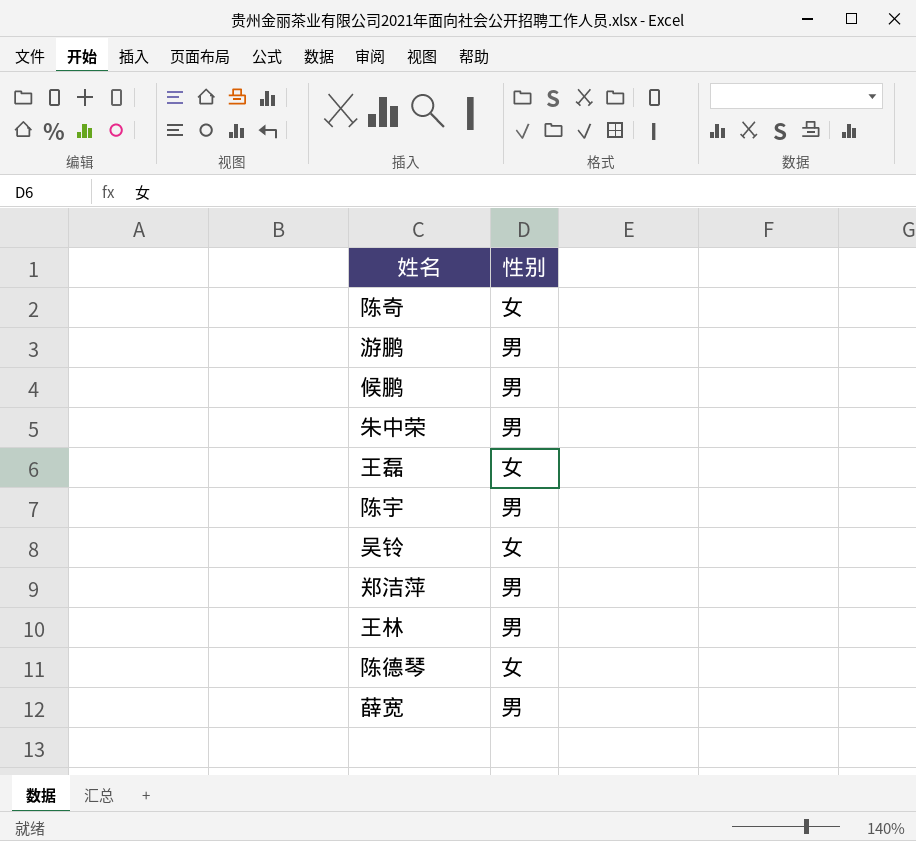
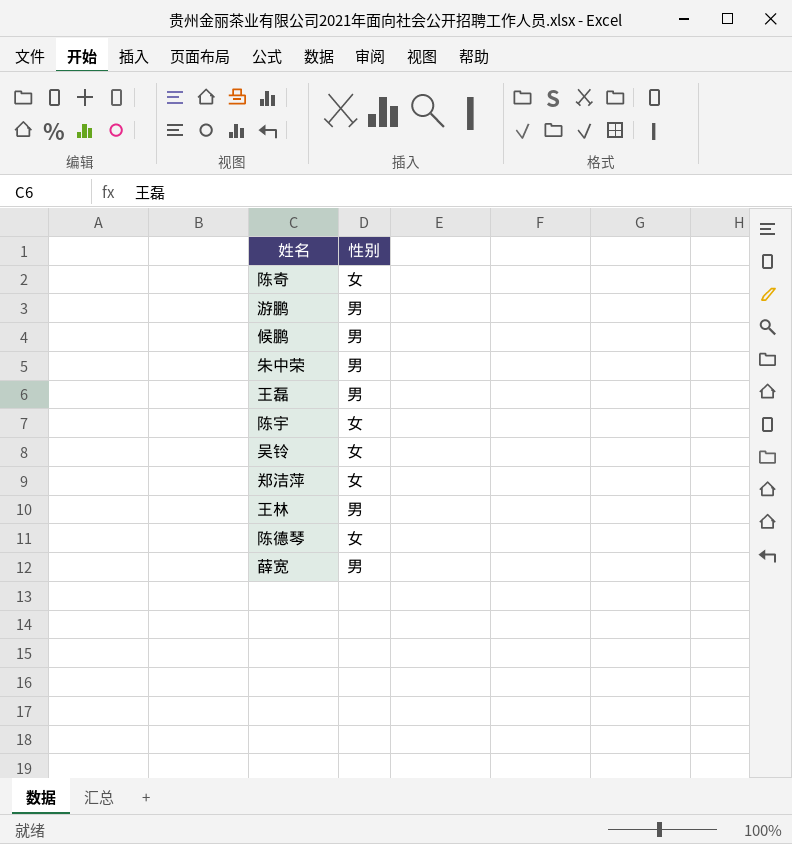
王磊 | 性别: 女 -> 男
陈宇 | 性别: 男 -> 女
郑洁萍 | 性别: 男 -> 女

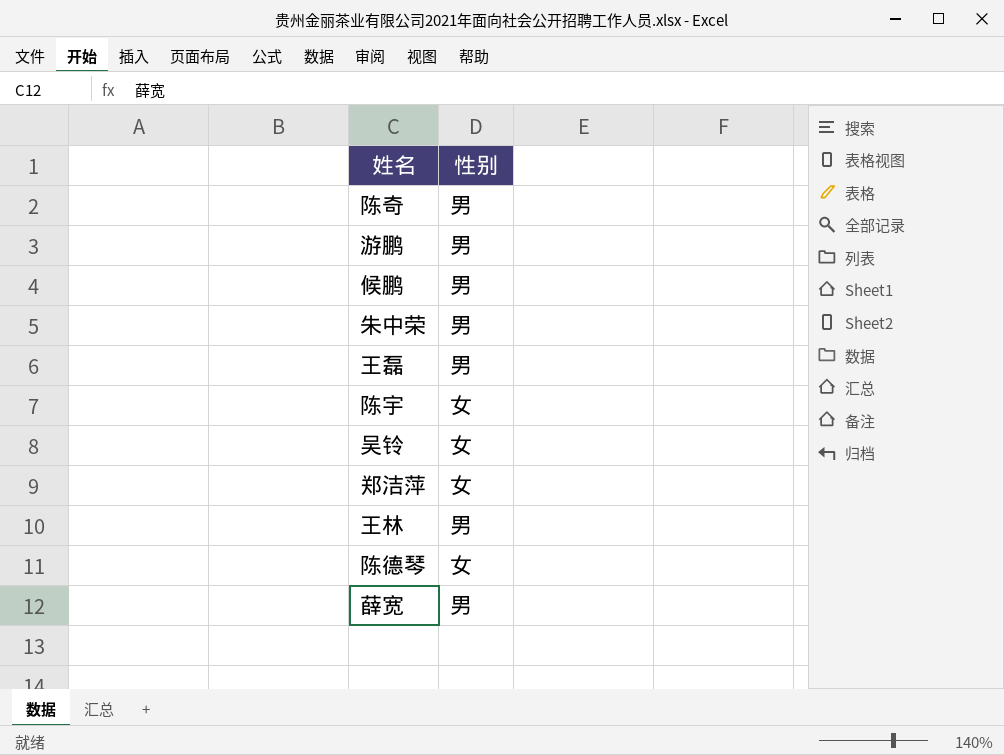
陈奇 | 性别: 女 -> 男

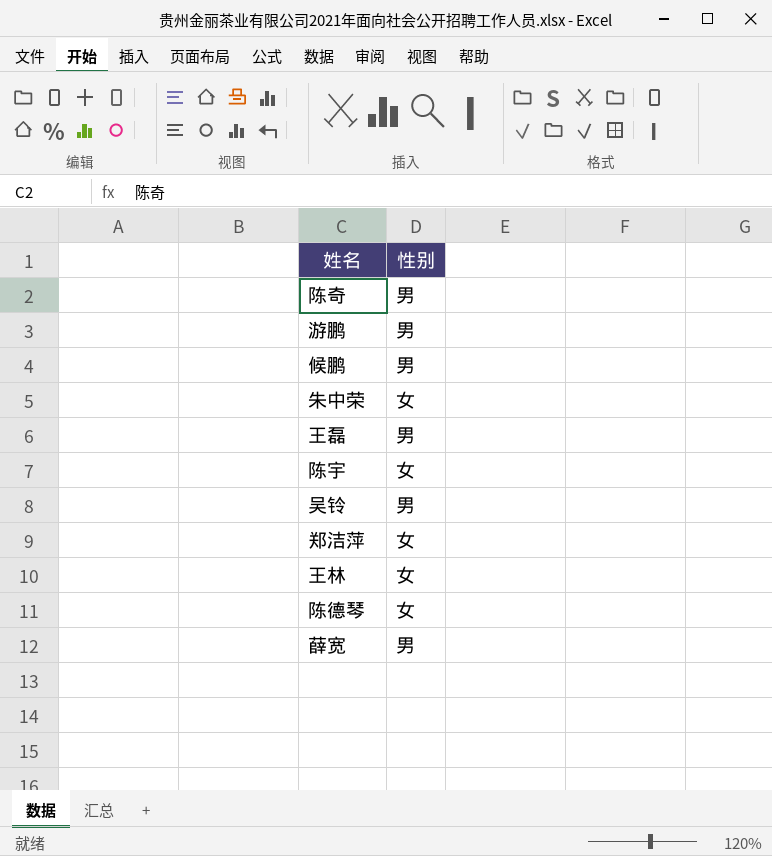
朱中荣 | 性别: 男 -> 女
吴铃 | 性别: 女 -> 男
王林 | 性别: 男 -> 女

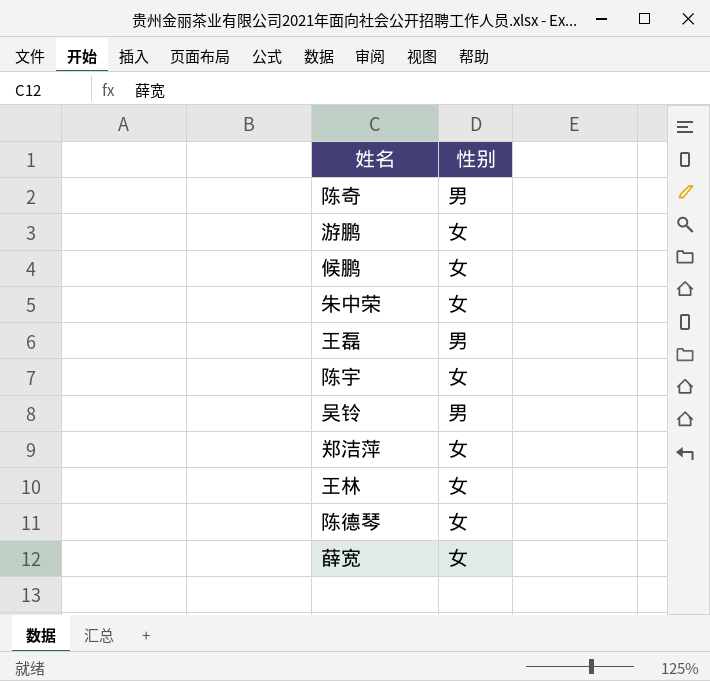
游鹏 | 性别: 男 -> 女
候鹏 | 性别: 男 -> 女
薛宽 | 性别: 男 -> 女

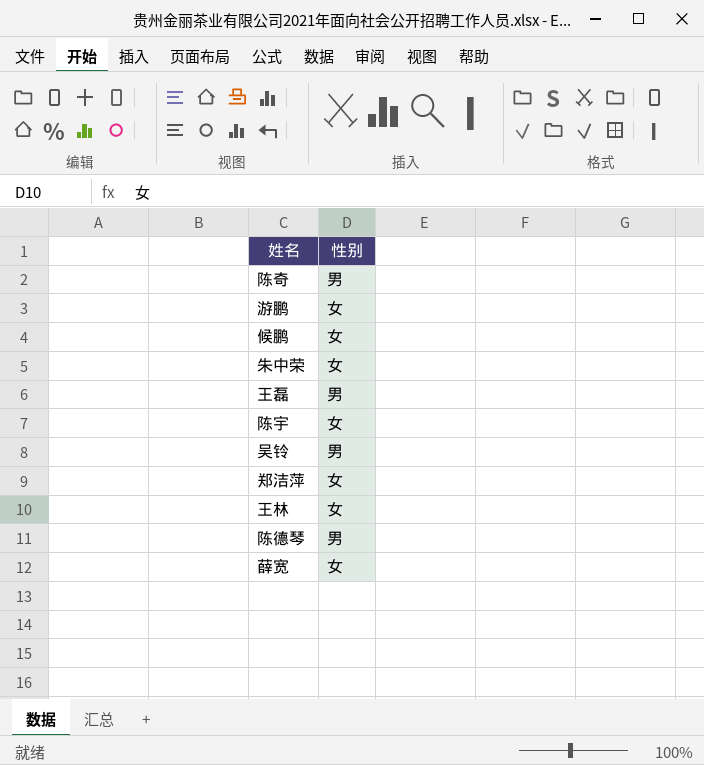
陈德琴 | 性别: 女 -> 男

